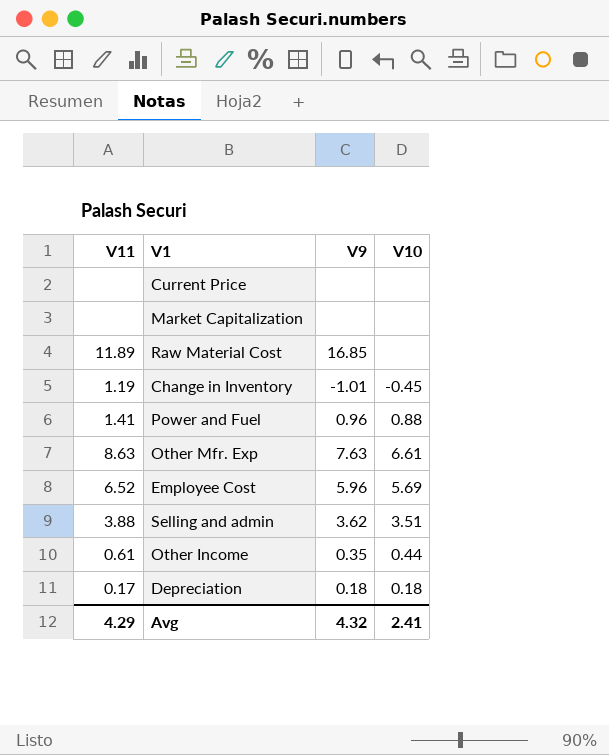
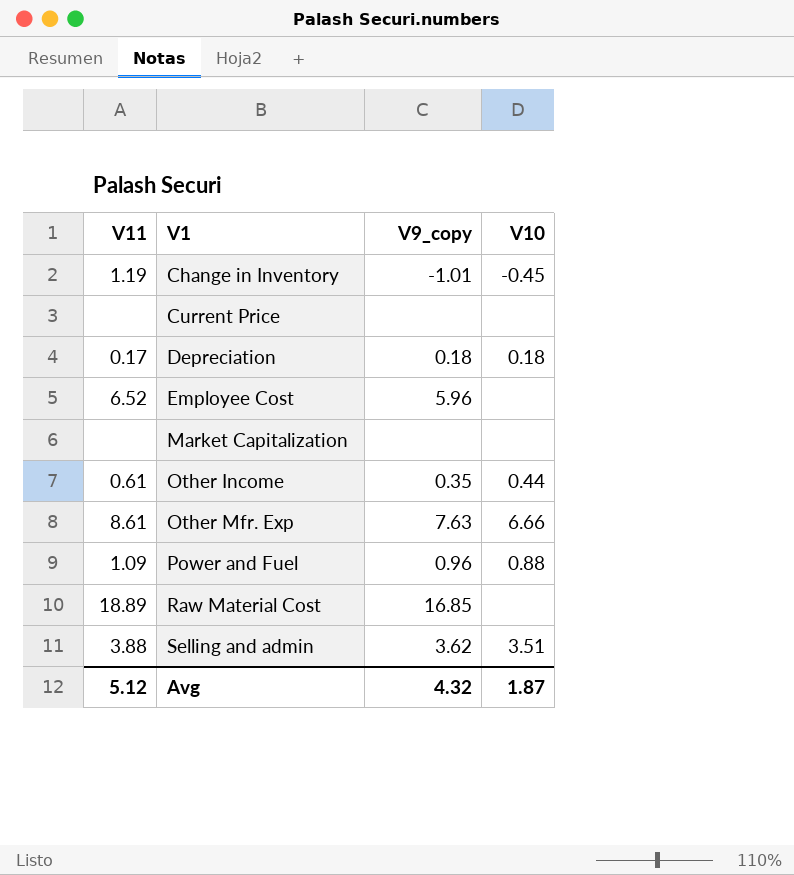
row order: none -> V1 ascending
column name: V9 -> V9_copy
Employee Cost | V10: 5.69 -> none
Other Mfr. Exp | V11: 8.63 -> 8.61
Other Mfr. Exp | V10: 6.61 -> 6.66
Power and Fuel | V11: 1.41 -> 1.09
Raw Material Cost | V11: 11.89 -> 18.89
Avg | V11: 4.29 -> 5.12
Avg | V10: 2.41 -> 1.87

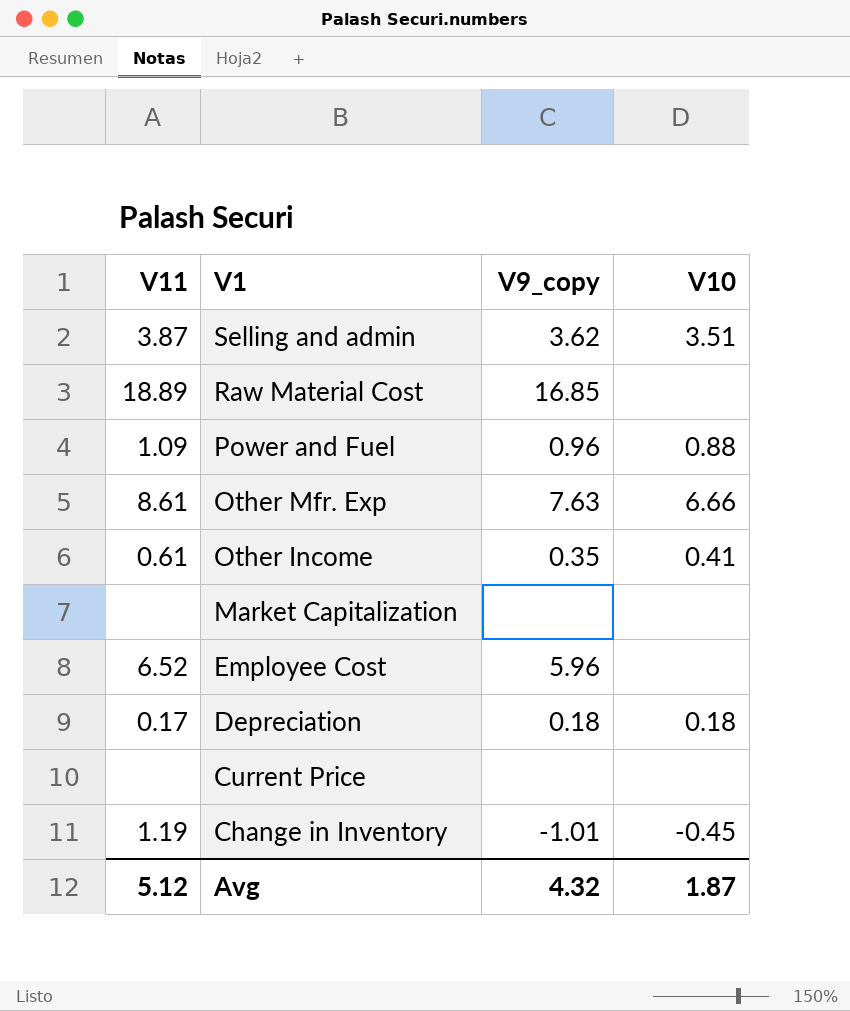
row order: V1 ascending -> V1 descending
Selling and admin | V11: 3.88 -> 3.87
Other Income | V10: 0.44 -> 0.41

